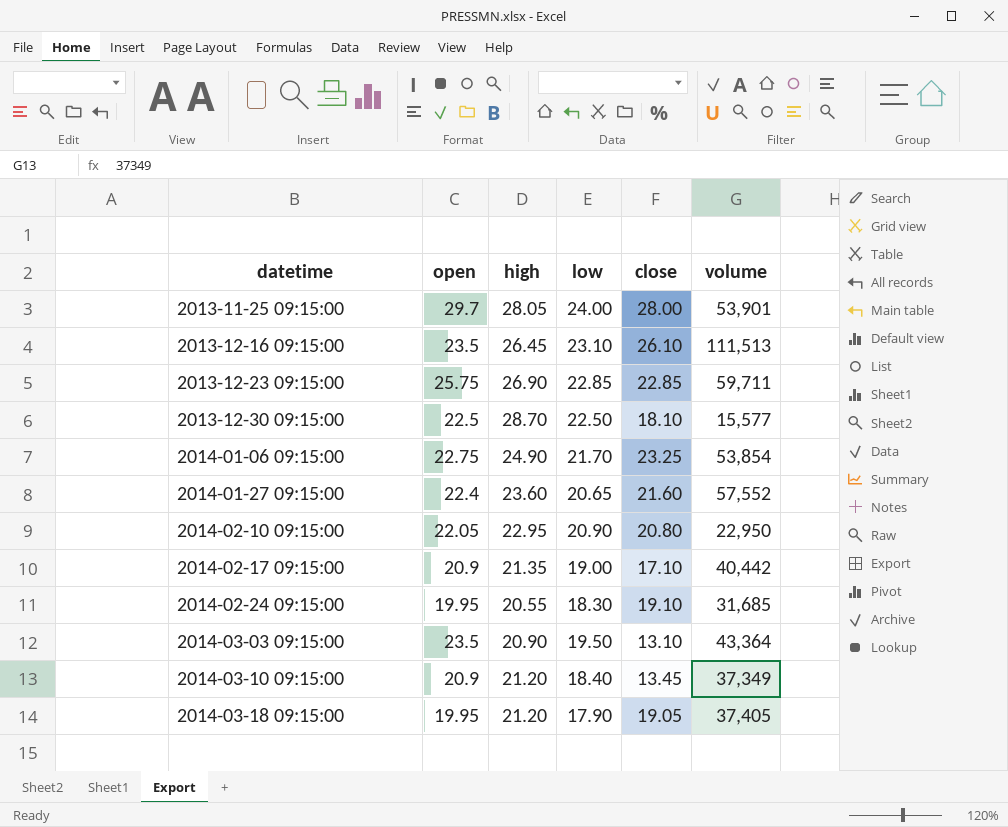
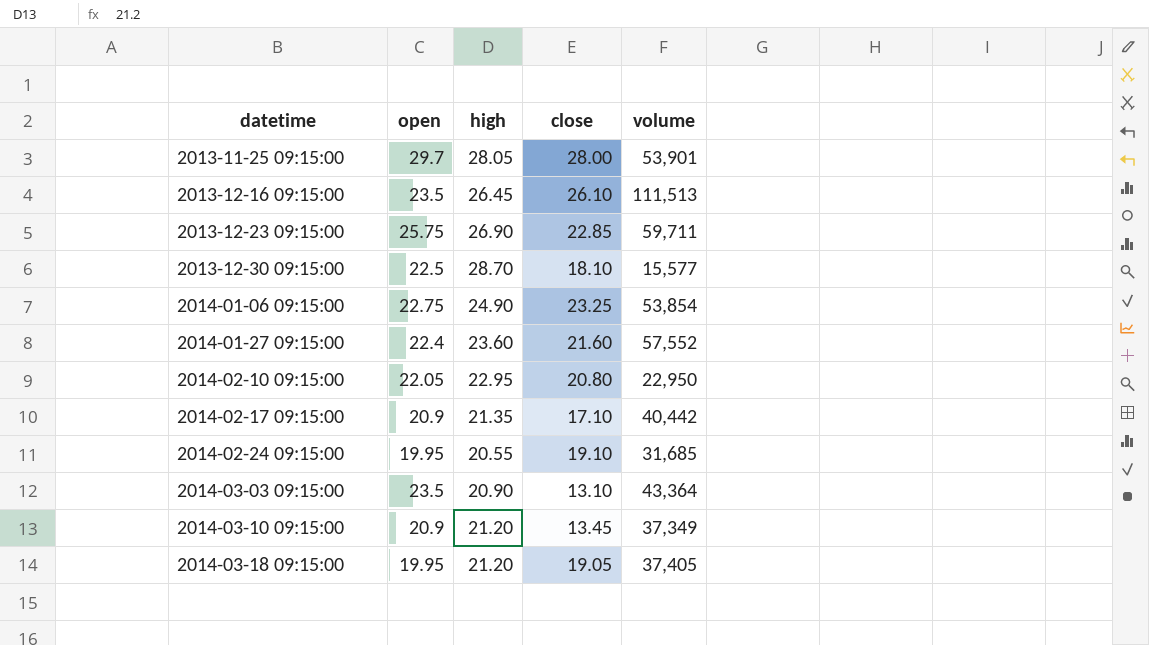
column low | position: 4 -> none

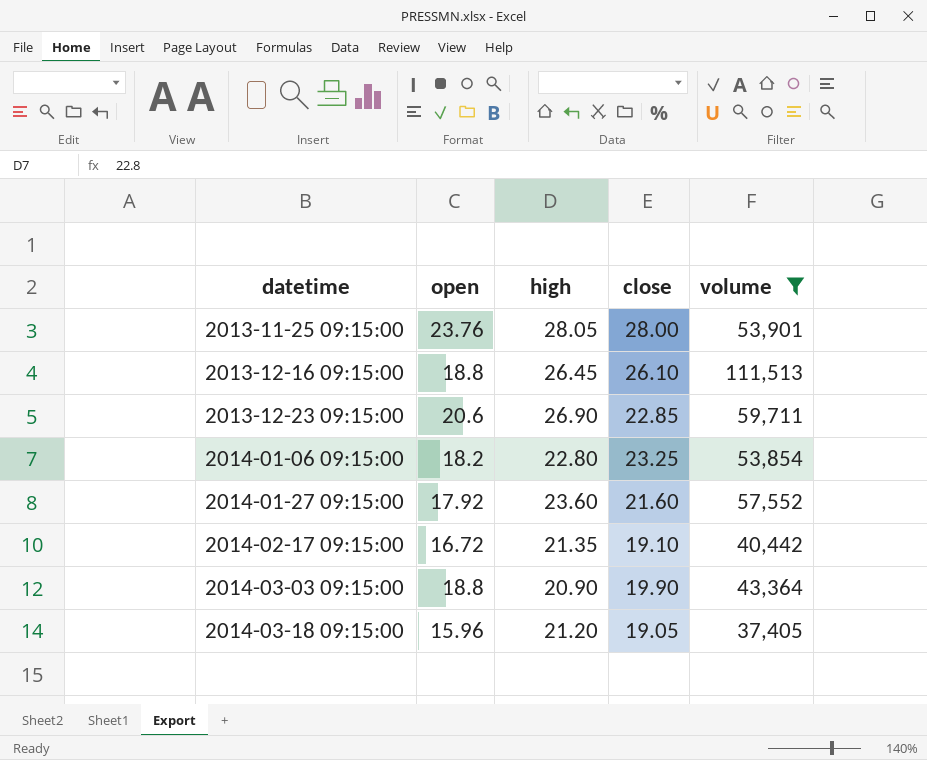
filter: none -> volume >= 37,405
2013-11-25 09:15:00 | open: 29.7 -> 23.76
2013-12-16 09:15:00 | open: 23.5 -> 18.8
2013-12-23 09:15:00 | open: 25.75 -> 20.6
2014-01-06 09:15:00 | open: 22.75 -> 18.2
2014-01-06 09:15:00 | high: 24.90 -> 22.80
2014-01-27 09:15:00 | open: 22.4 -> 17.92
2014-02-17 09:15:00 | open: 20.9 -> 16.72
2014-02-17 09:15:00 | close: 17.10 -> 19.10
2014-03-03 09:15:00 | open: 23.5 -> 18.8
2014-03-03 09:15:00 | close: 13.10 -> 19.90
2014-03-18 09:15:00 | open: 19.95 -> 15.96

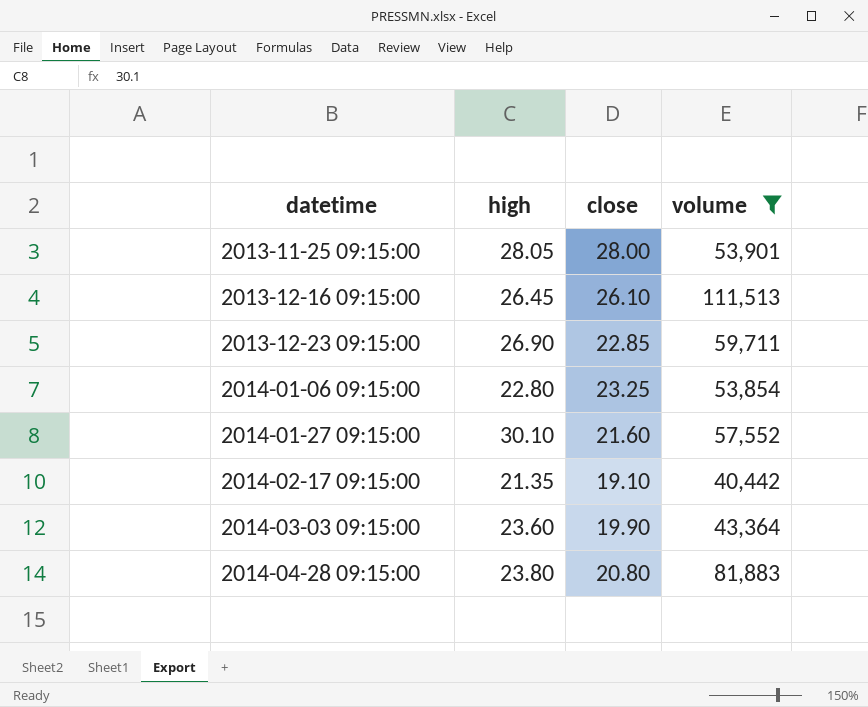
column open | position: 2 -> none
row 2014-03-18 09:15:00: 15.96 | 21.20 | 19.05 | 37,405 -> none
2014-01-27 09:15:00 | high: 23.60 -> 30.10
2014-03-03 09:15:00 | high: 20.90 -> 23.60
row 2014-04-28 09:15:00: none -> 23.80 | 20.80 | 81,883

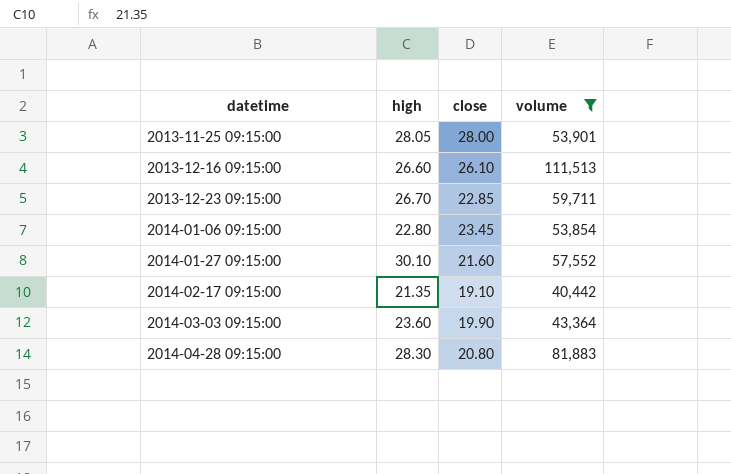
2013-12-16 09:15:00 | high: 26.45 -> 26.60
2013-12-23 09:15:00 | high: 26.90 -> 26.70
2014-01-06 09:15:00 | close: 23.25 -> 23.45
2014-04-28 09:15:00 | high: 23.80 -> 28.30

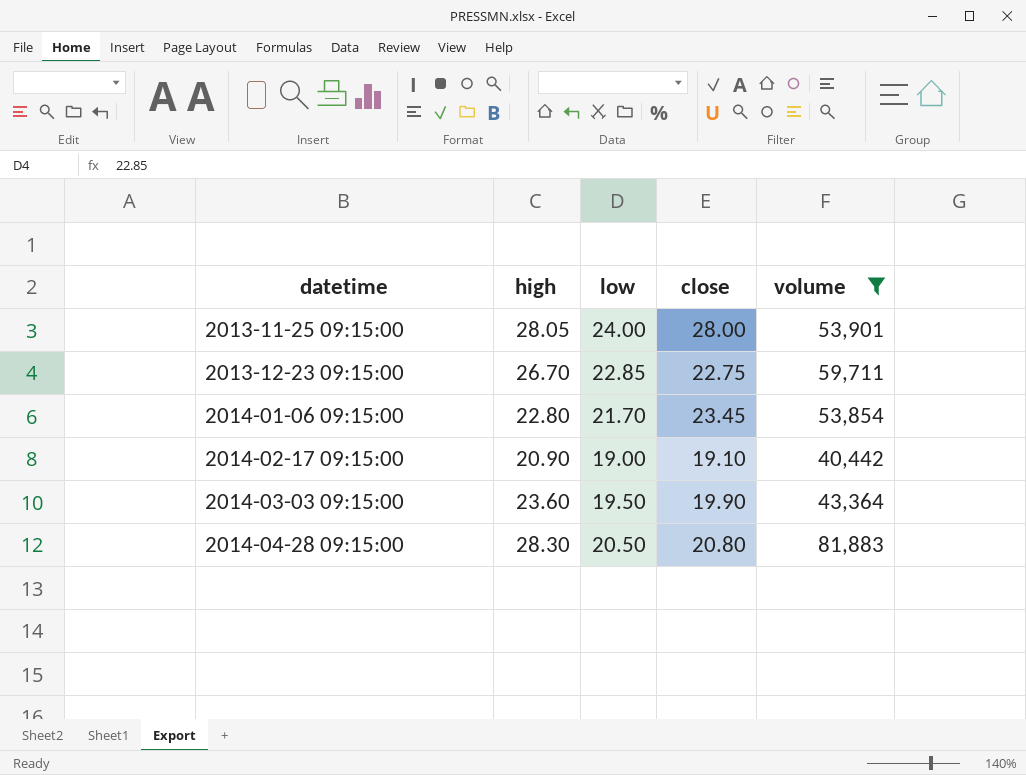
column low | position: none -> 3
row 2013-12-16 09:15:00: 26.60 | 26.10 | 111,513 -> none
row 2014-01-27 09:15:00: 30.10 | 21.60 | 57,552 -> none
2013-12-23 09:15:00 | close: 22.85 -> 22.75
2014-02-17 09:15:00 | high: 21.35 -> 20.90

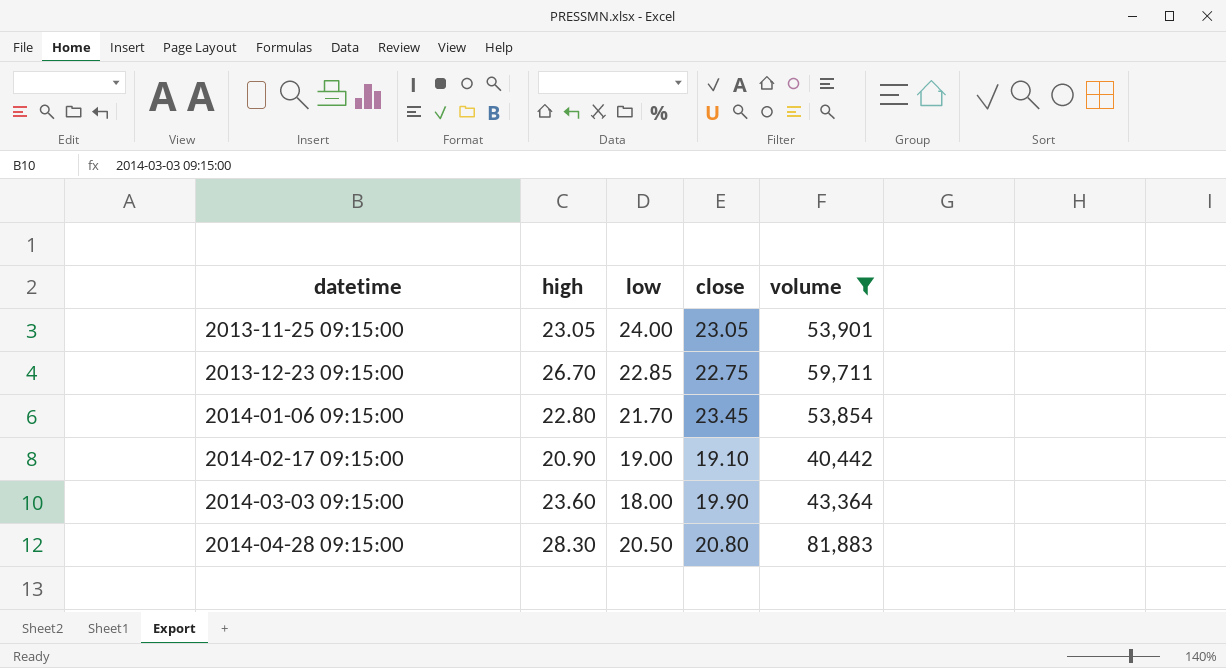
2013-11-25 09:15:00 | high: 28.05 -> 23.05
2013-11-25 09:15:00 | close: 28.00 -> 23.05
2014-03-03 09:15:00 | low: 19.50 -> 18.00

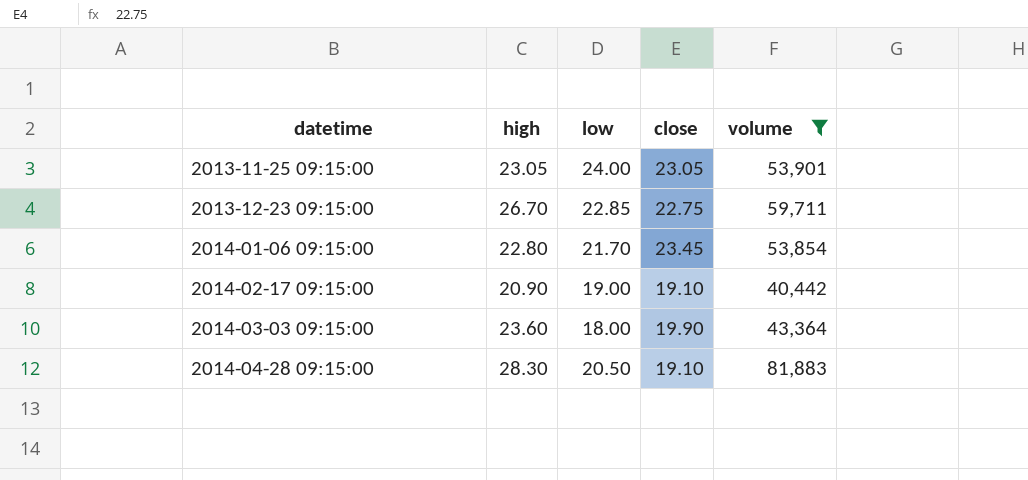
2014-04-28 09:15:00 | close: 20.80 -> 19.10

